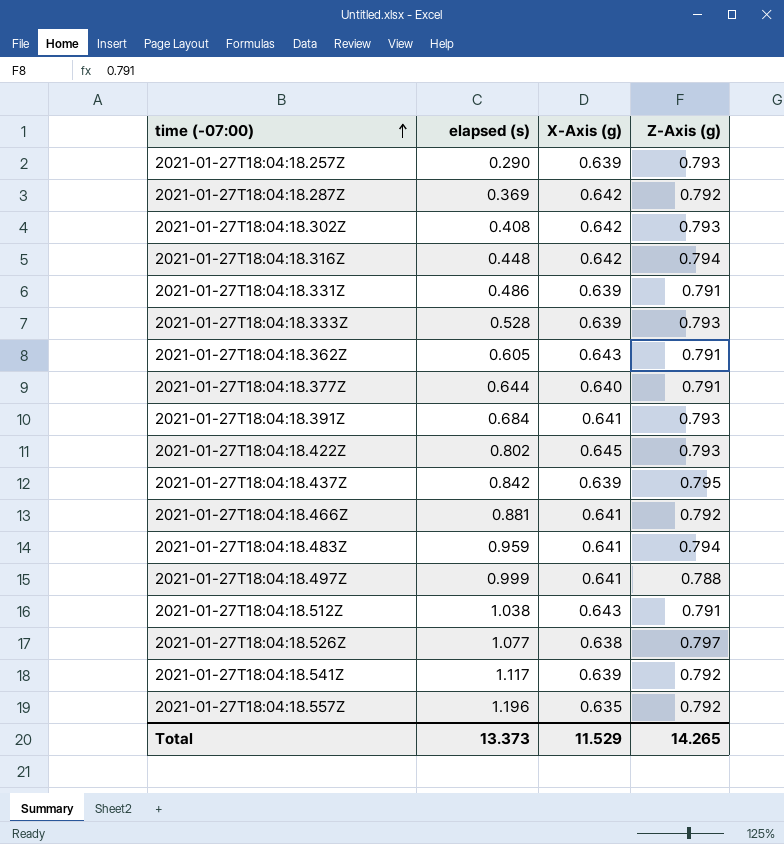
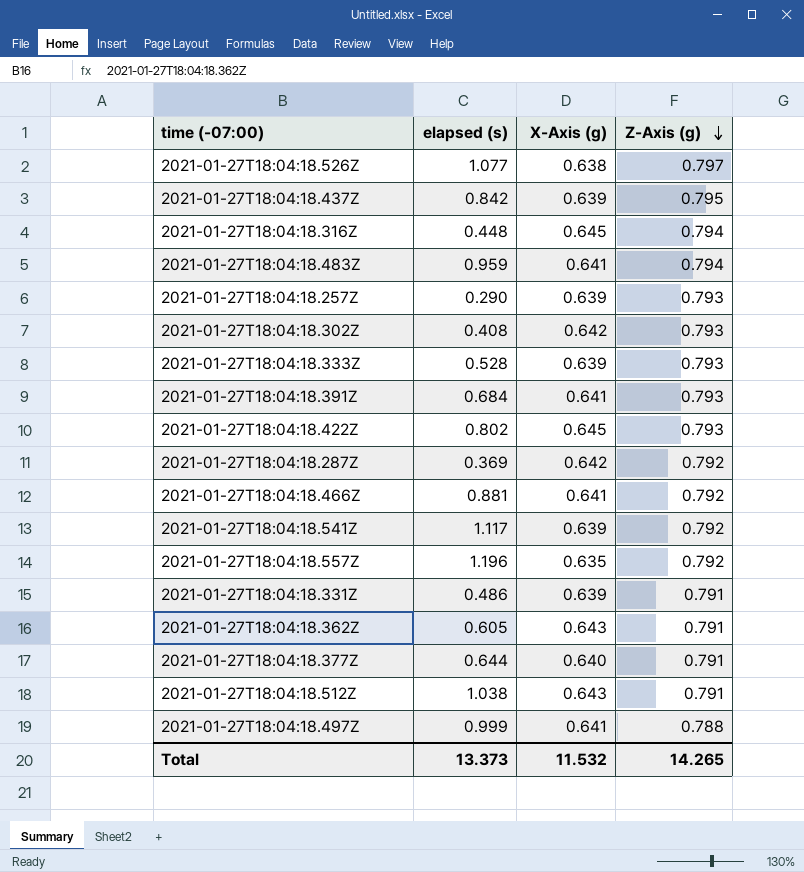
row order: time (-07:00) ascending -> Z-Axis (g) descending
2021-01-27T18:04:18.316Z | X-Axis (g): 0.642 -> 0.645
Total | X-Axis (g): 11.529 -> 11.532

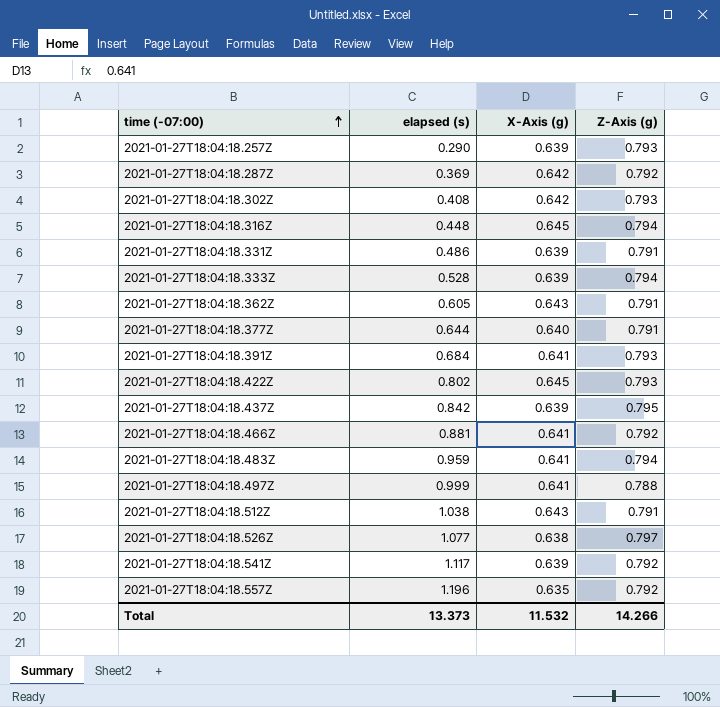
row order: Z-Axis (g) descending -> time (-07:00) ascending
2021-01-27T18:04:18.333Z | Z-Axis (g): 0.793 -> 0.794
Total | Z-Axis (g): 14.265 -> 14.266

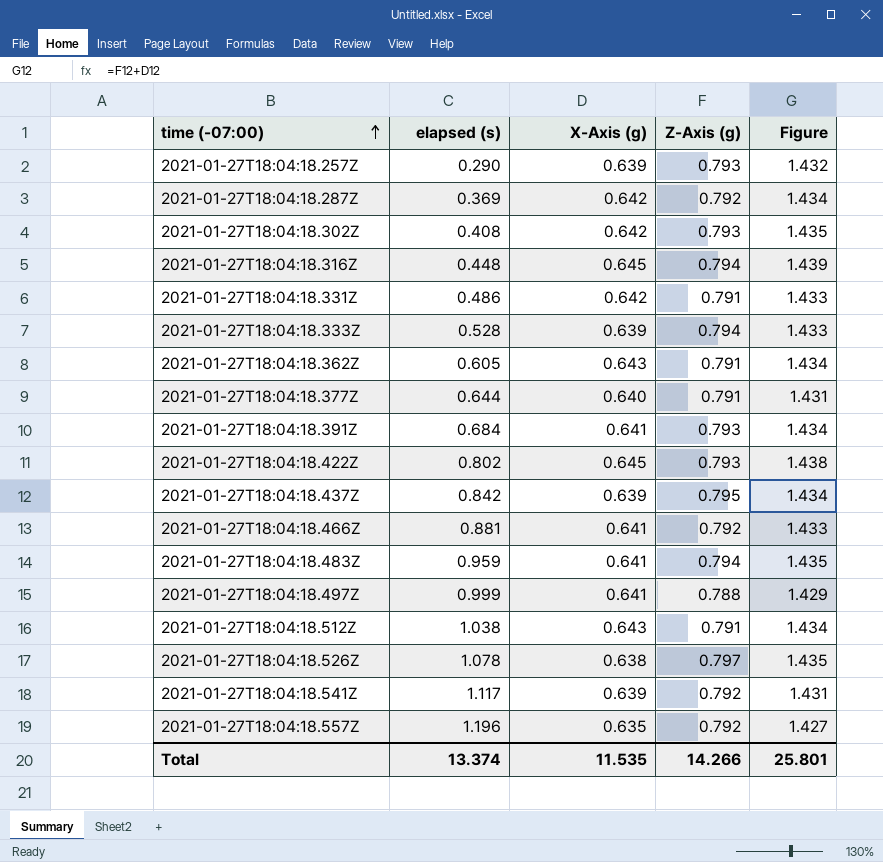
column Figure | formula: none -> [X-Axis (g)] + [Z-Axis (g)]
2021-01-27T18:04:18.331Z | X-Axis (g): 0.639 -> 0.642
2021-01-27T18:04:18.526Z | elapsed (s): 1.077 -> 1.078
Total | elapsed (s): 13.373 -> 13.374
Total | X-Axis (g): 11.532 -> 11.535

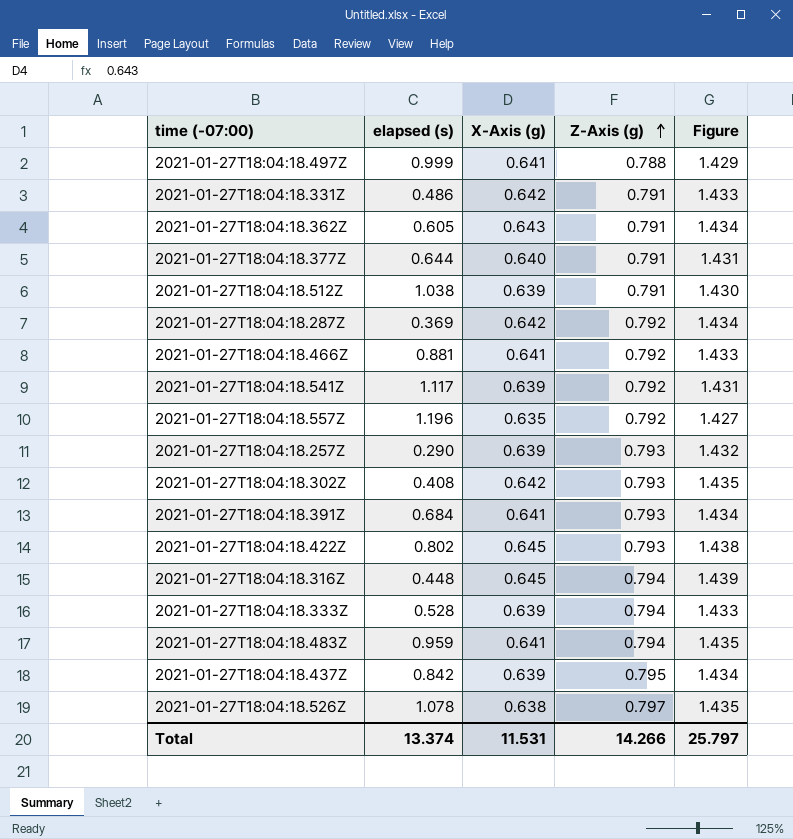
row order: time (-07:00) ascending -> Z-Axis (g) ascending
2021-01-27T18:04:18.512Z | X-Axis (g): 0.643 -> 0.639
2021-01-27T18:04:18.512Z | Figure: 1.434 -> 1.430
Total | X-Axis (g): 11.535 -> 11.531
Total | Figure: 25.801 -> 25.797

